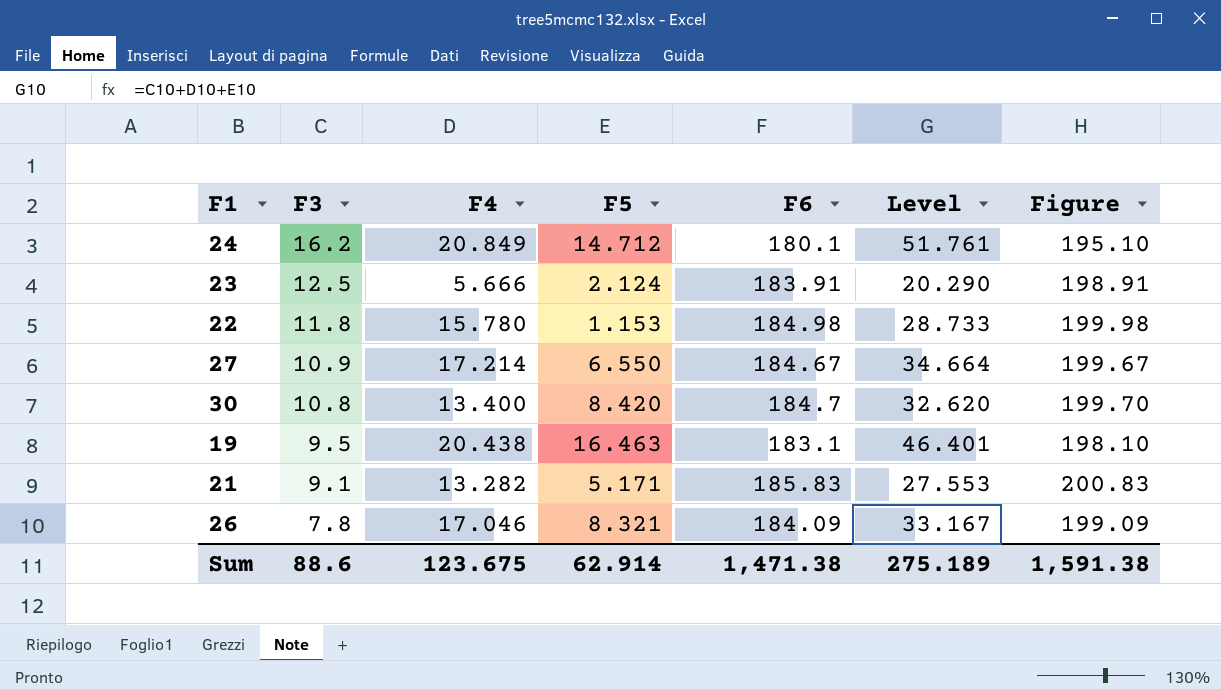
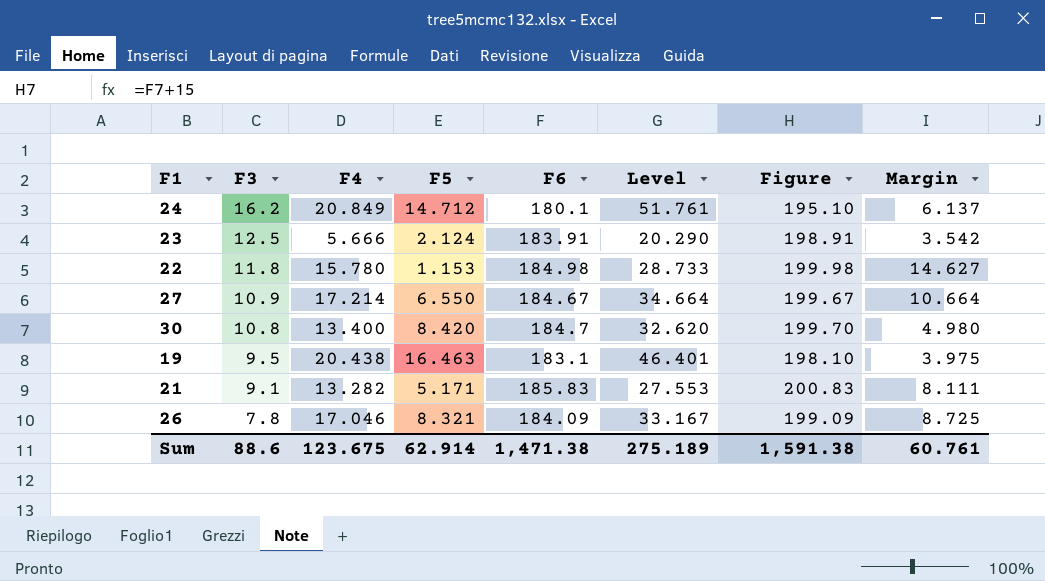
column Margin | formula: none -> [F4] - [F5]

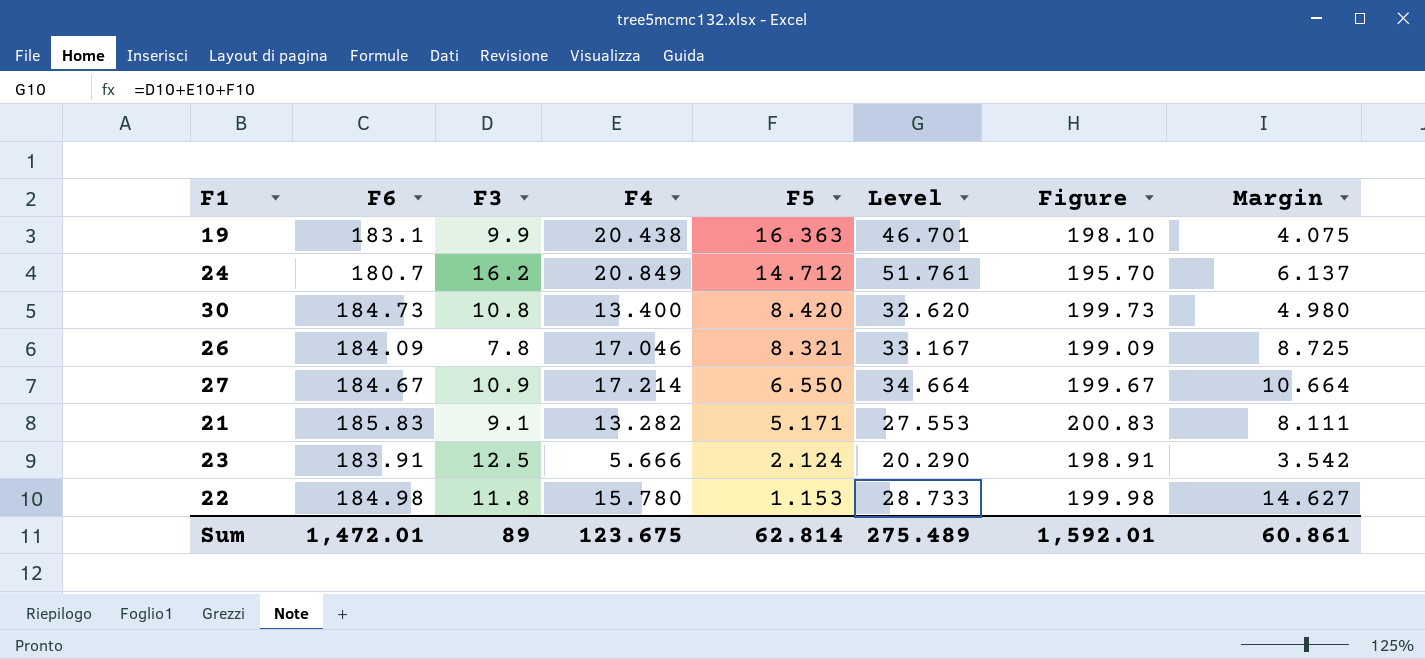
row order: F3 descending -> F5 descending
column F6 | position: 5 -> 2
19 | F3: 9.5 -> 9.9
19 | F5: 16.463 -> 16.363
19 | Level: 46.401 -> 46.701
19 | Margin: 3.975 -> 4.075
24 | F6: 180.1 -> 180.7
24 | Figure: 195.10 -> 195.70
30 | F6: 184.7 -> 184.73
30 | Figure: 199.70 -> 199.73
Sum | F6: 1,471.38 -> 1,472.01
Sum | F3: 88.6 -> 89
Sum | F5: 62.914 -> 62.814
Sum | Level: 275.189 -> 275.489
Sum | Figure: 1,591.38 -> 1,592.01
Sum | Margin: 60.761 -> 60.861

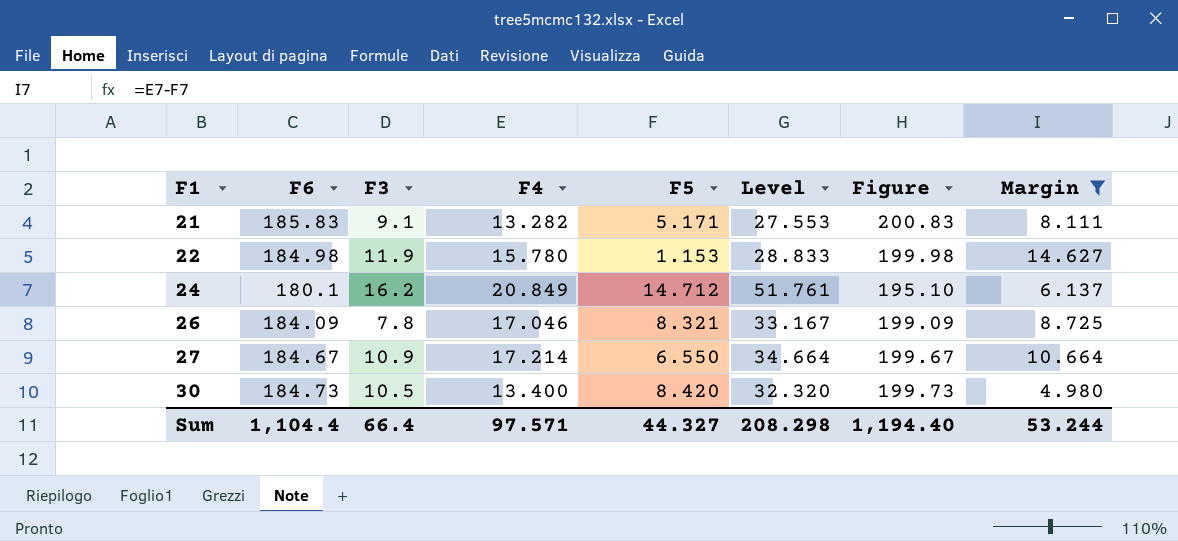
filter: none -> Margin >= 4.980
row order: F5 descending -> F1 ascending
22 | F3: 11.8 -> 11.9
22 | Level: 28.733 -> 28.833
24 | F6: 180.7 -> 180.1
24 | Figure: 195.70 -> 195.10
30 | F3: 10.8 -> 10.5
30 | Level: 32.620 -> 32.320
Sum | F6: 1,472.01 -> 1,104.4
Sum | F3: 89 -> 66.4
Sum | F4: 123.675 -> 97.571
Sum | F5: 62.814 -> 44.327
Sum | Level: 275.489 -> 208.298
Sum | Figure: 1,592.01 -> 1,194.40
Sum | Margin: 60.861 -> 53.244

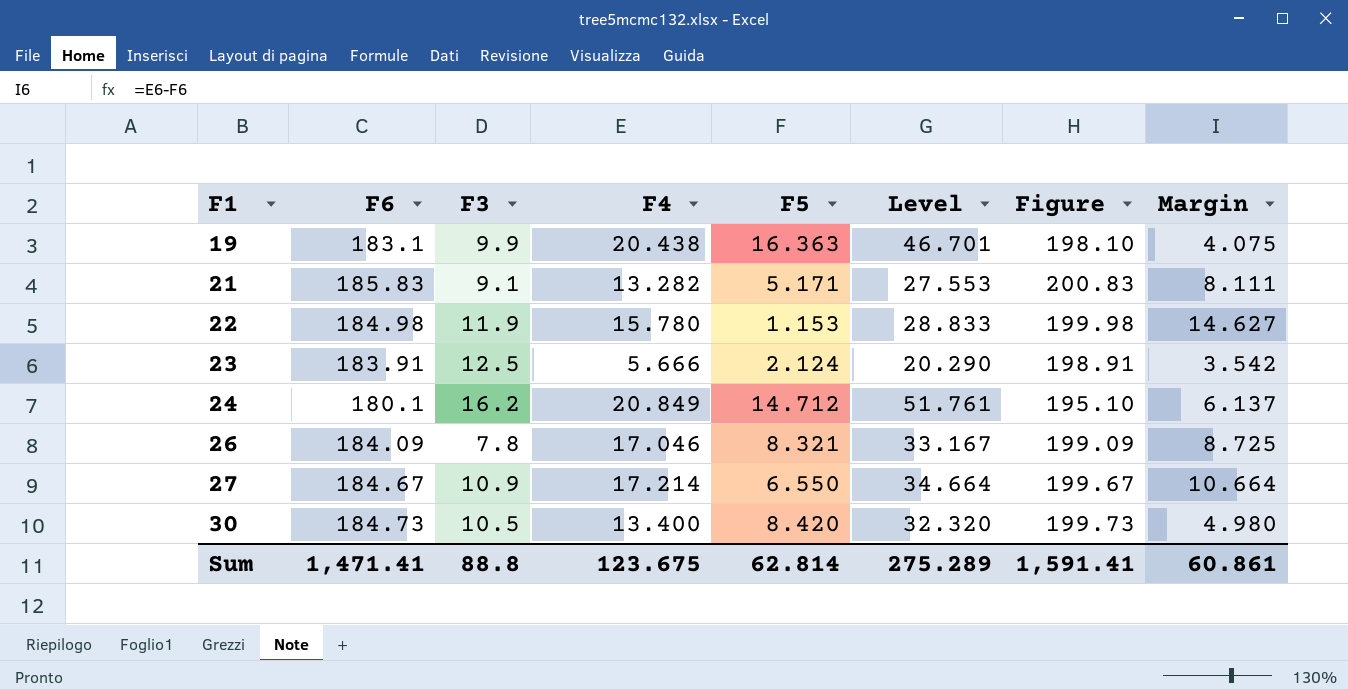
filter: Margin >= 4.980 -> none
Sum | F6: 1,104.4 -> 1,471.41
Sum | F3: 66.4 -> 88.8
Sum | F4: 97.571 -> 123.675
Sum | F5: 44.327 -> 62.814
Sum | Level: 208.298 -> 275.289
Sum | Figure: 1,194.40 -> 1,591.41
Sum | Margin: 53.244 -> 60.861

